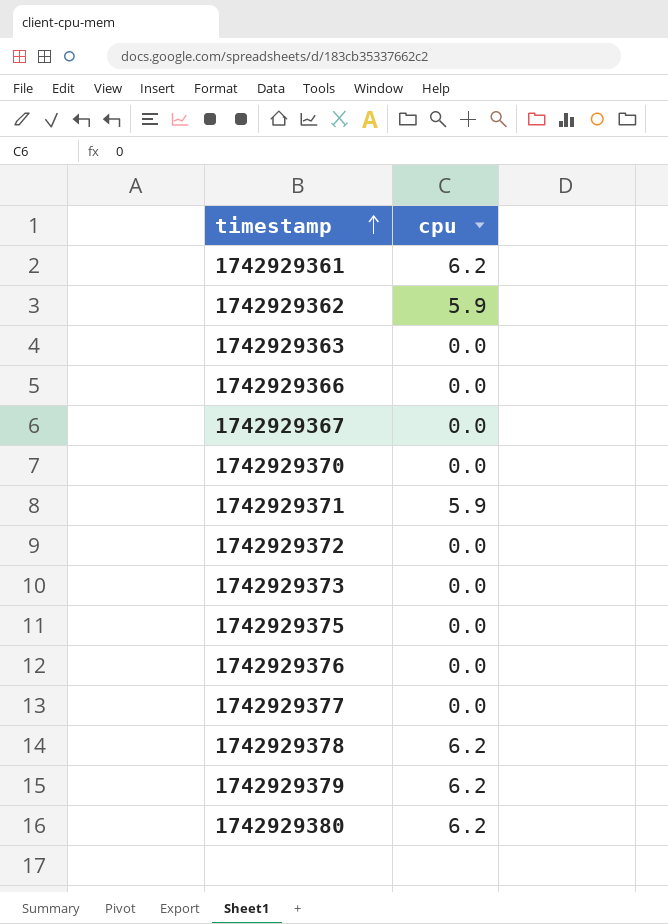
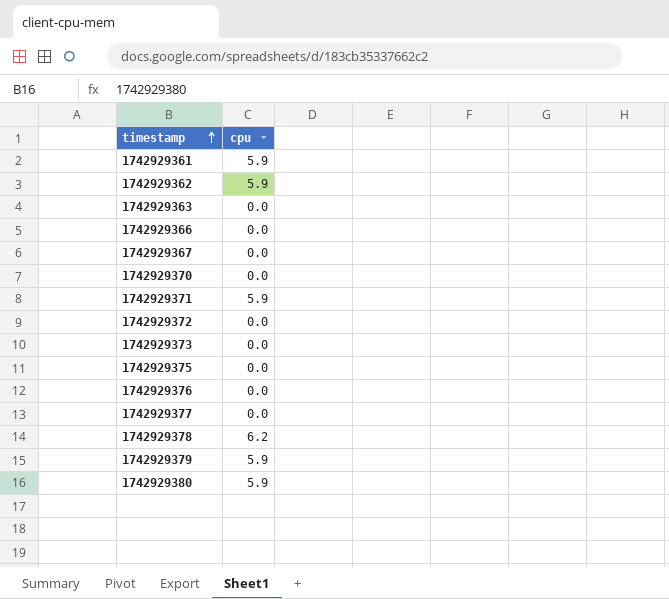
1742929361 | cpu: 6.2 -> 5.9
1742929379 | cpu: 6.2 -> 5.9
1742929380 | cpu: 6.2 -> 5.9

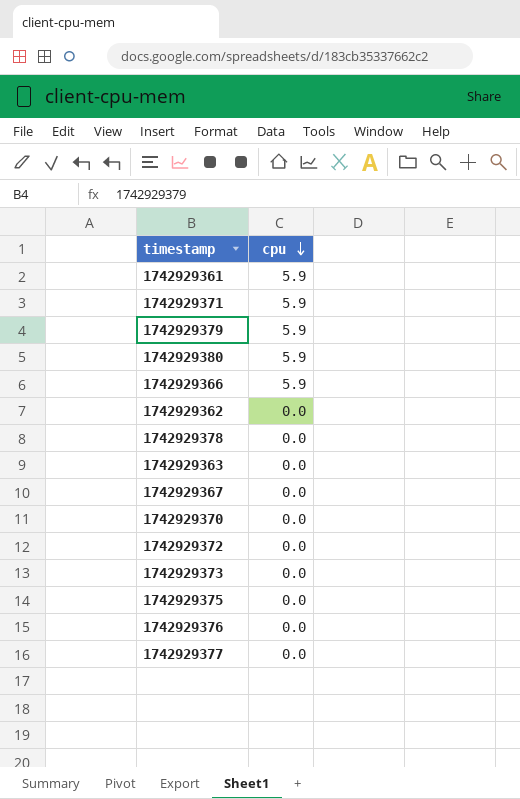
row order: timestamp ascending -> cpu descending
1742929366 | cpu: 0.0 -> 5.9
1742929362 | cpu: 5.9 -> 0.0
1742929378 | cpu: 6.2 -> 0.0

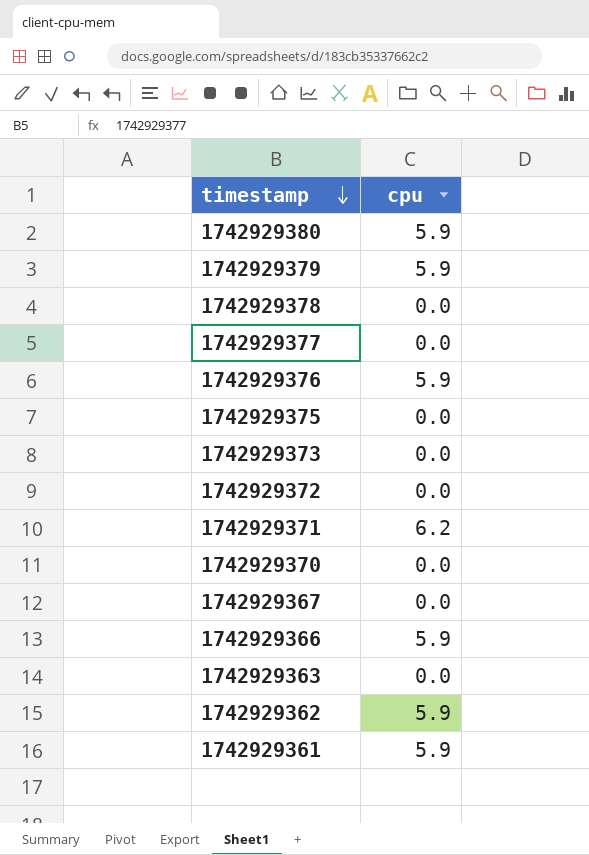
row order: cpu descending -> timestamp descending
1742929376 | cpu: 0.0 -> 5.9
1742929371 | cpu: 5.9 -> 6.2
1742929362 | cpu: 0.0 -> 5.9

